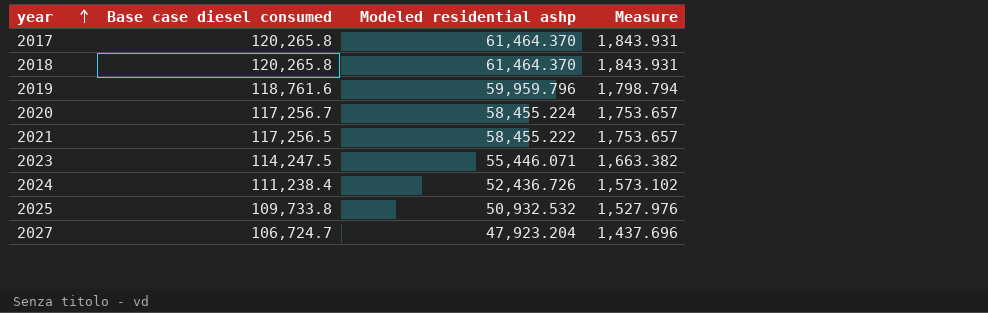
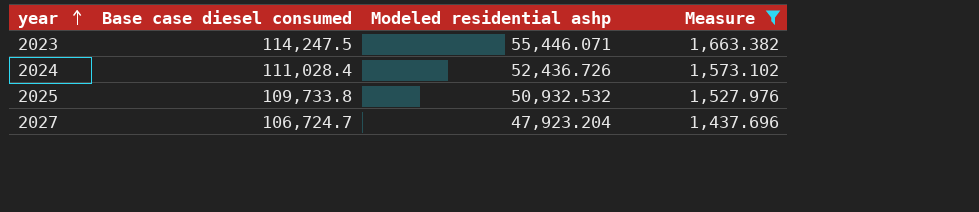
filter: none -> Measure <= 1,663.382
2024 | Base case diesel consumed: 111,238.4 -> 111,028.4

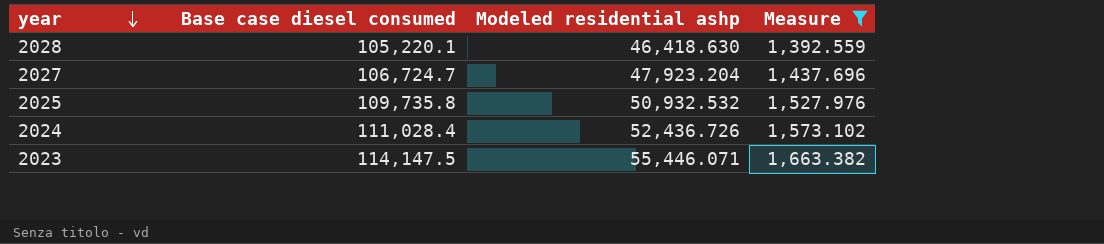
row order: year ascending -> year descending
row 2028: none -> 105,220.1 | 46,418.630 | 1,392.559
2025 | Base case diesel consumed: 109,733.8 -> 109,735.8
2023 | Base case diesel consumed: 114,247.5 -> 114,147.5

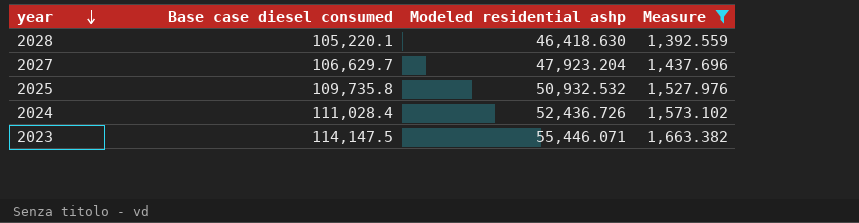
2027 | Base case diesel consumed: 106,724.7 -> 106,629.7

